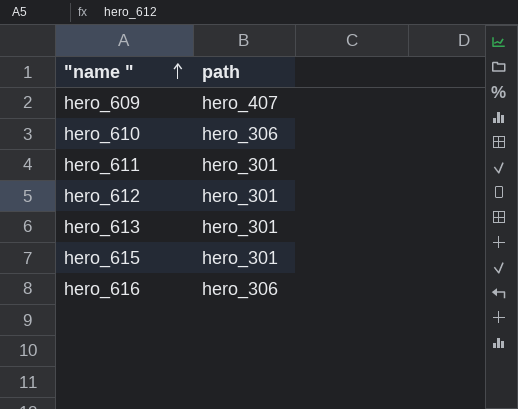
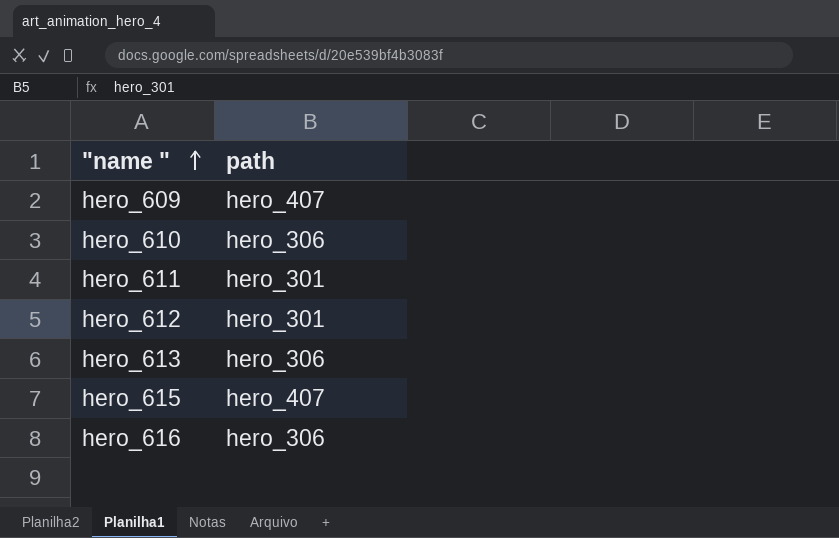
hero_613 | path: hero_301 -> hero_306
hero_615 | path: hero_301 -> hero_407

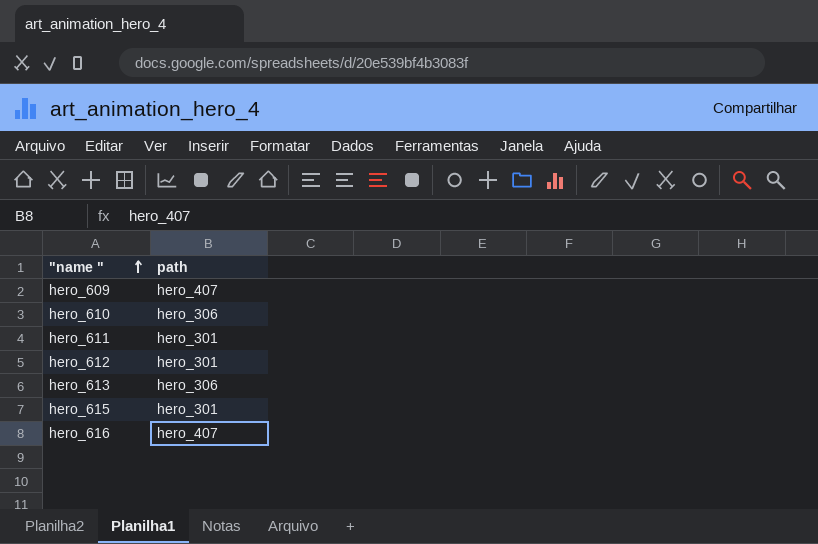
hero_615 | path: hero_407 -> hero_301
hero_616 | path: hero_306 -> hero_407

